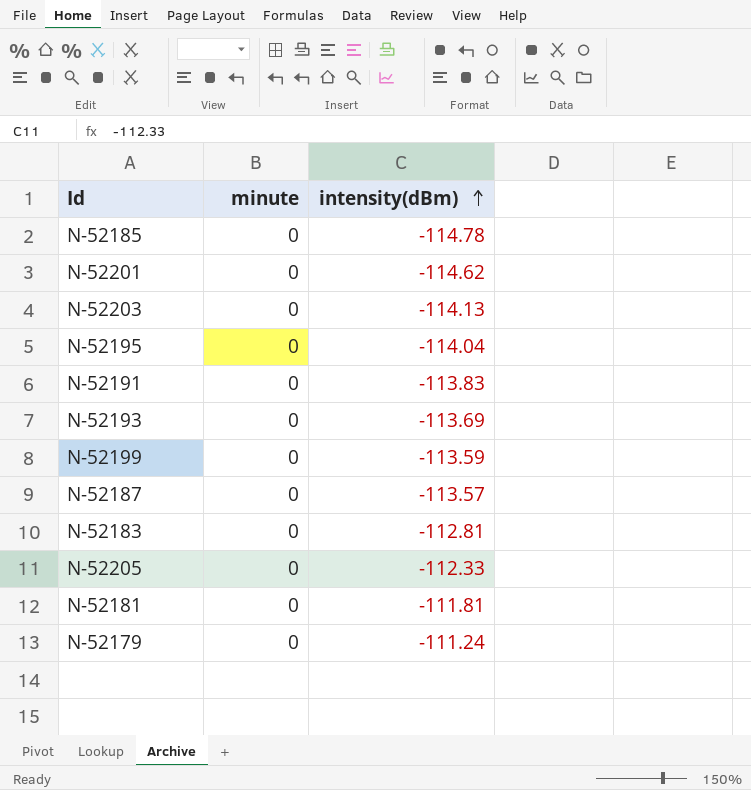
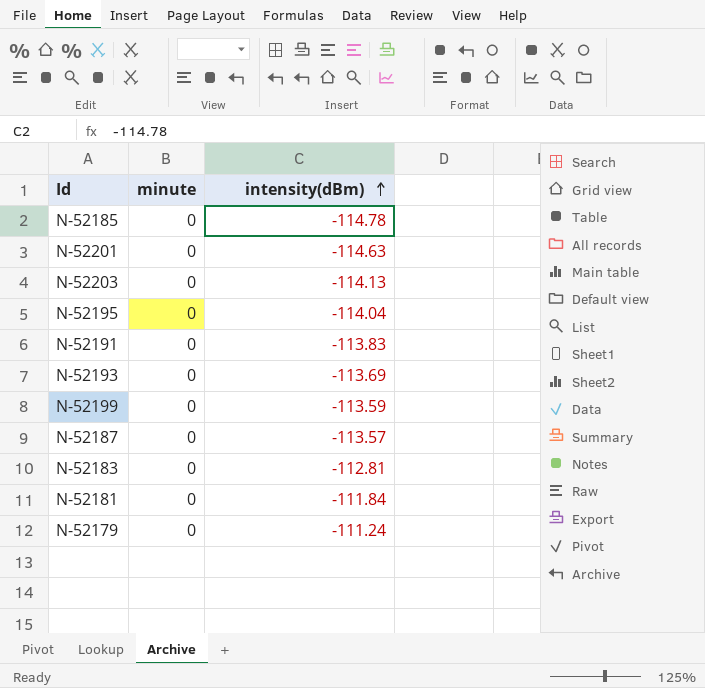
row N-52205: 0 | -112.33 -> none
N-52201 | intensity(dBm): -114.62 -> -114.63
N-52181 | intensity(dBm): -111.81 -> -111.84

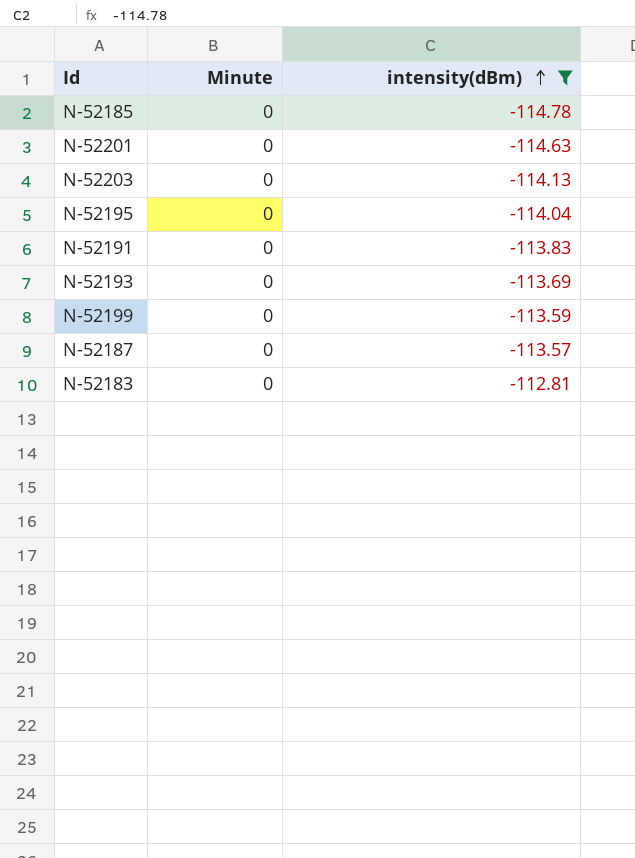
filter: none -> intensity(dBm) <= -112.81
column name: minute -> Minute

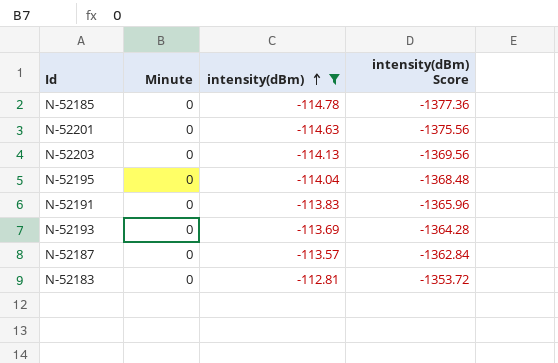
column intensity(dBm) Score | formula: none -> [intensity(dBm)] * 12
row N-52199: 0 | -113.59 -> none

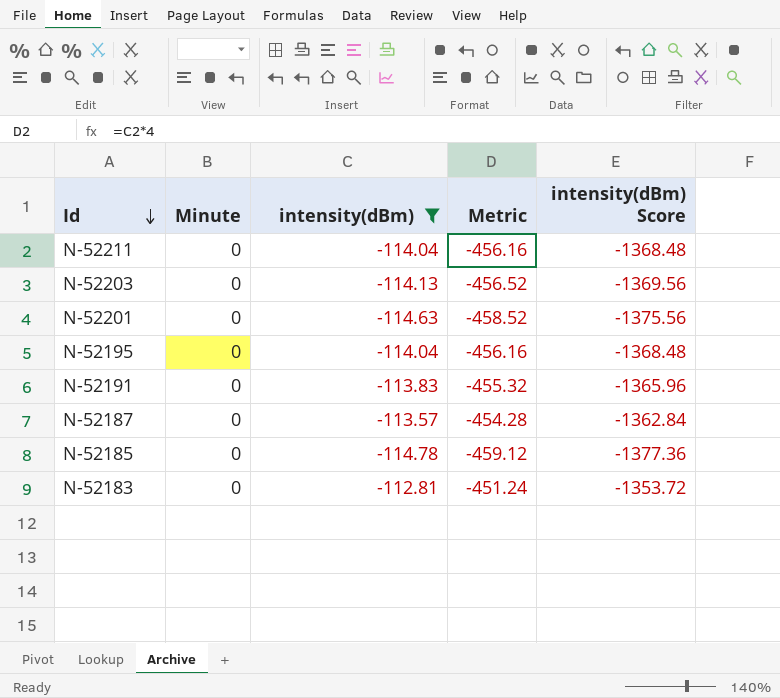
row order: intensity(dBm) ascending -> Id descending
column Metric | formula: none -> [intensity(dBm)] * 4
row N-52193: 0 | -113.69 | -1364.28 -> none
row N-52211: none -> 0 | -114.04 | -456.16 | -1368.48

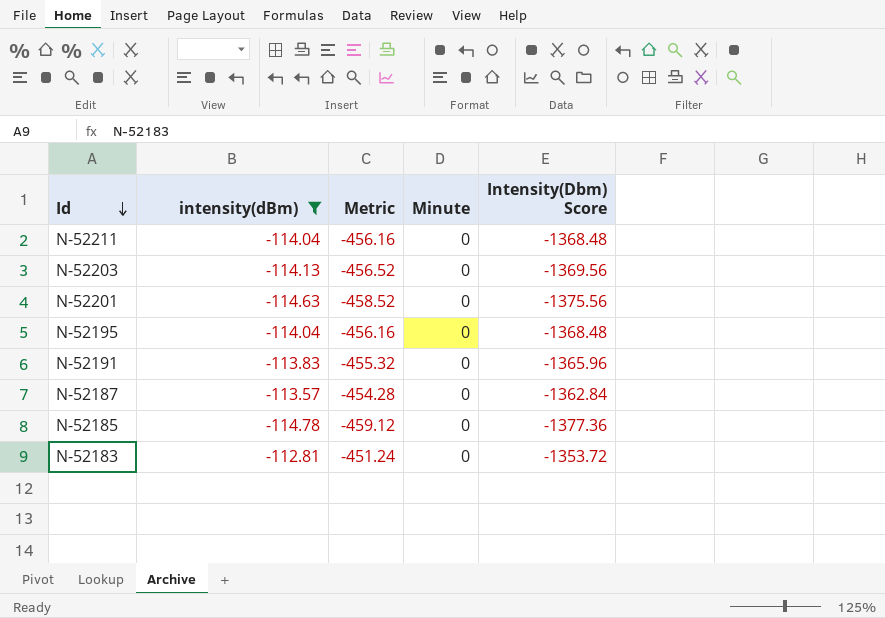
column Minute | position: 2 -> 4
column name: intensity(dBm) Score -> Intensity(Dbm) Score

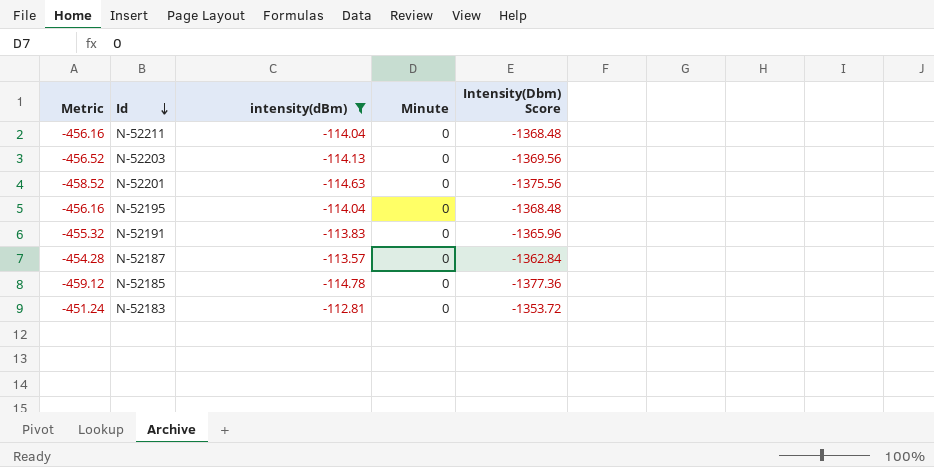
column Metric | position: 3 -> 1

